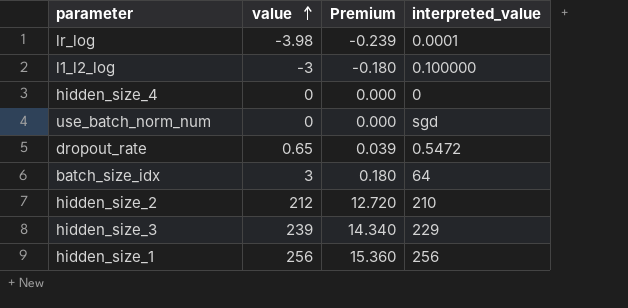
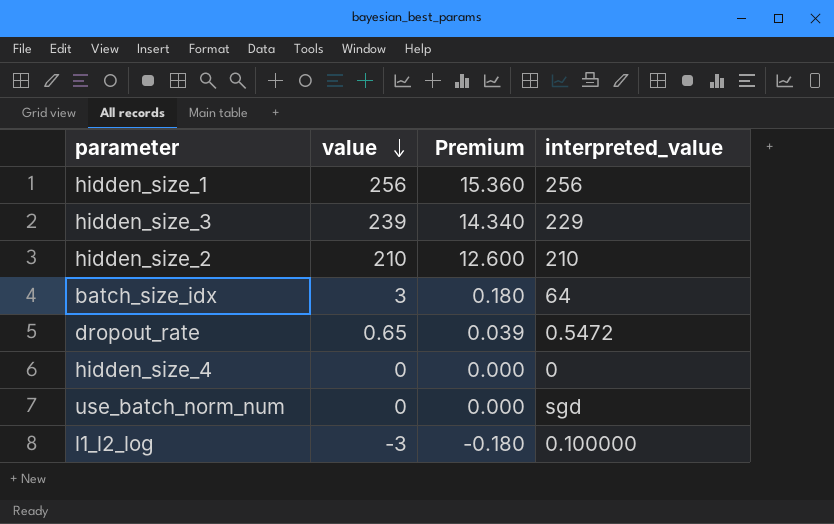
row order: value ascending -> value descending
row lr_log: -3.98 | -0.239 | 0.0001 -> none
hidden_size_2 | value: 212 -> 210
hidden_size_2 | Premium: 12.720 -> 12.600

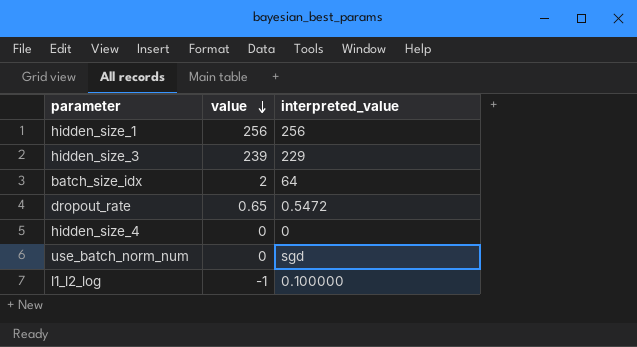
column Premium | formula: [value] * 0.06 -> none
row hidden_size_2: 210 | 12.600 | 210 -> none
batch_size_idx | value: 3 -> 2
l1_l2_log | value: -3 -> -1

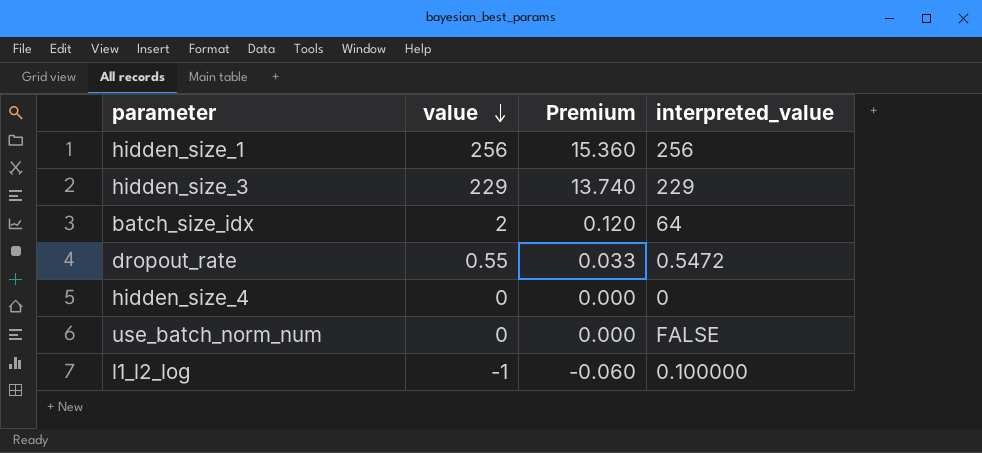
column Premium | formula: none -> [value] * 0.06
hidden_size_3 | value: 239 -> 229
dropout_rate | value: 0.65 -> 0.55
use_batch_norm_num | interpreted_value: sgd -> FALSE

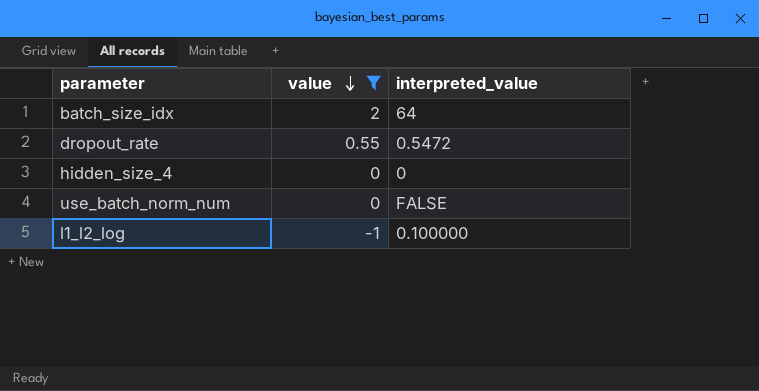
filter: none -> value <= 2
column Premium | formula: [value] * 0.06 -> none

